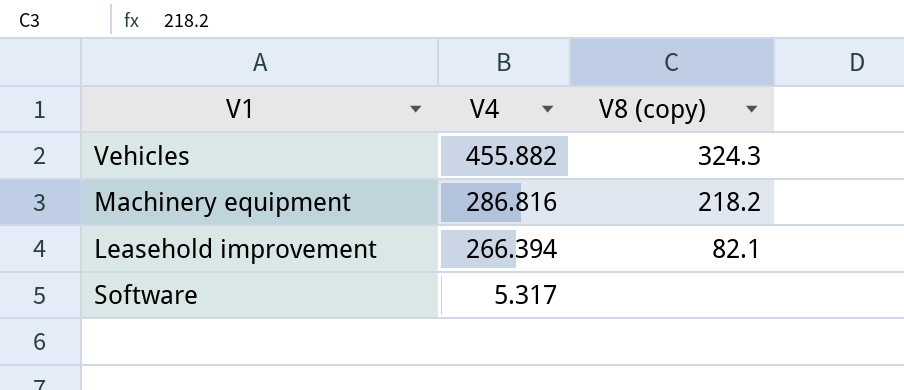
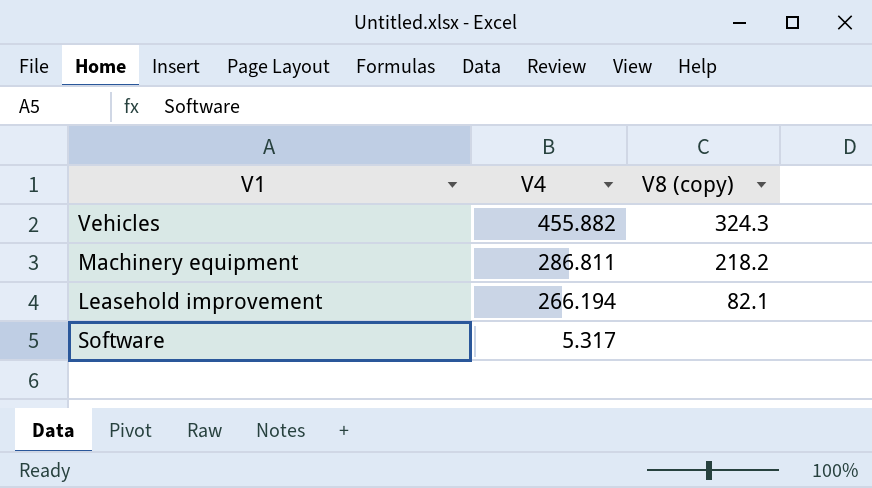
Machinery equipment | V4: 286.816 -> 286.811
Leasehold improvement | V4: 266.394 -> 266.194

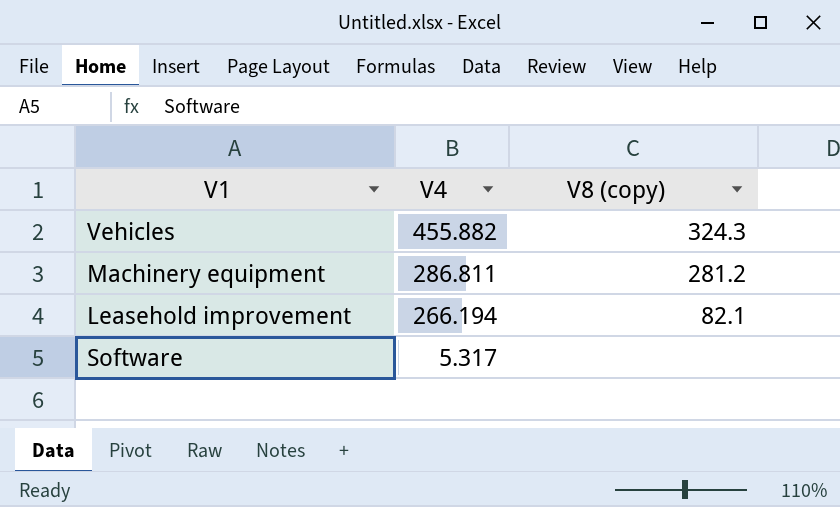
Machinery equipment | V8 (copy): 218.2 -> 281.2

